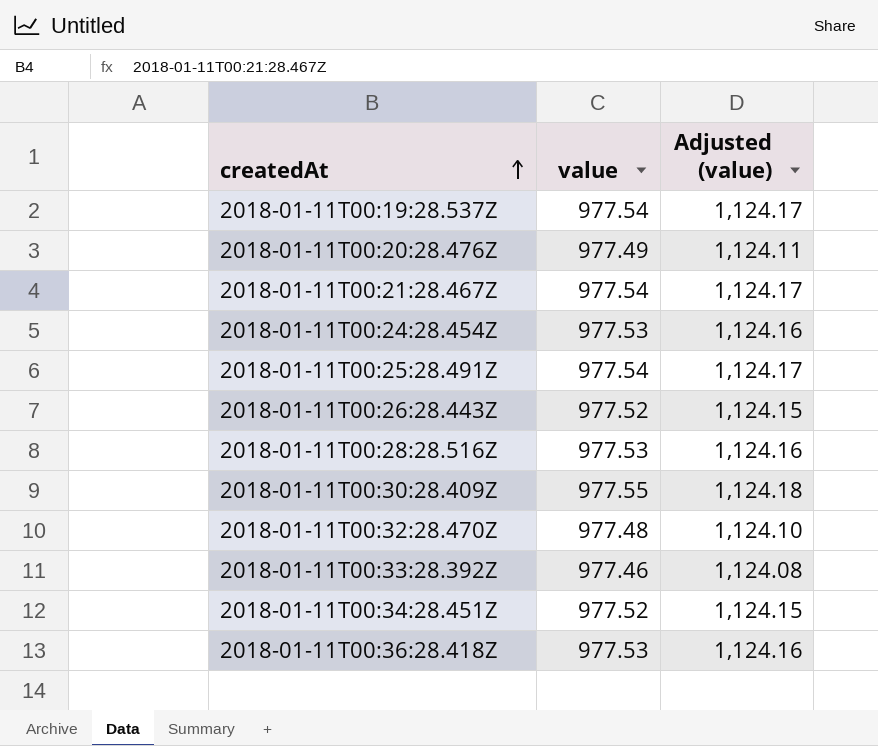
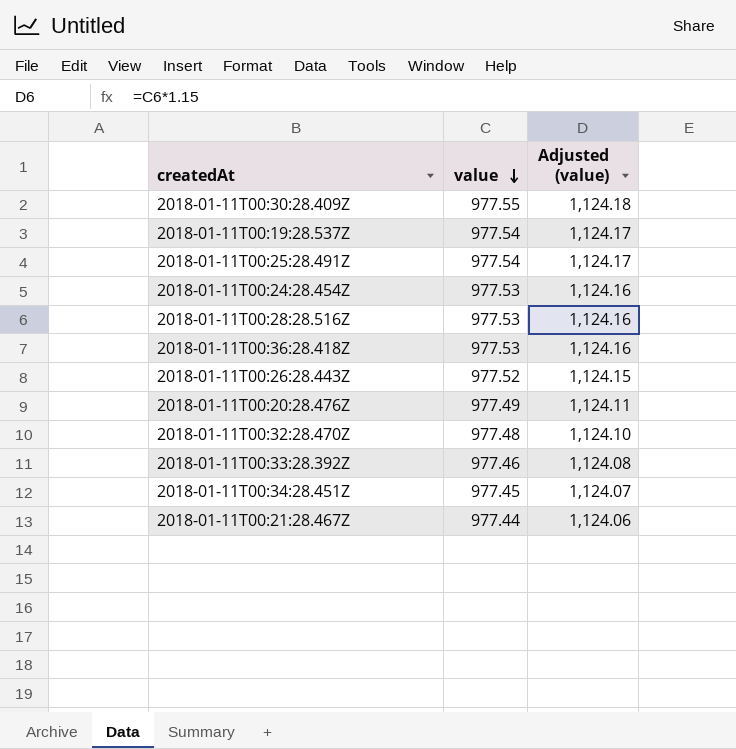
row order: createdAt ascending -> value descending
2018-01-11T00:34:28.451Z | value: 977.52 -> 977.45
2018-01-11T00:34:28.451Z | Adjusted (value): 1,124.15 -> 1,124.07
2018-01-11T00:21:28.467Z | value: 977.54 -> 977.44
2018-01-11T00:21:28.467Z | Adjusted (value): 1,124.17 -> 1,124.06

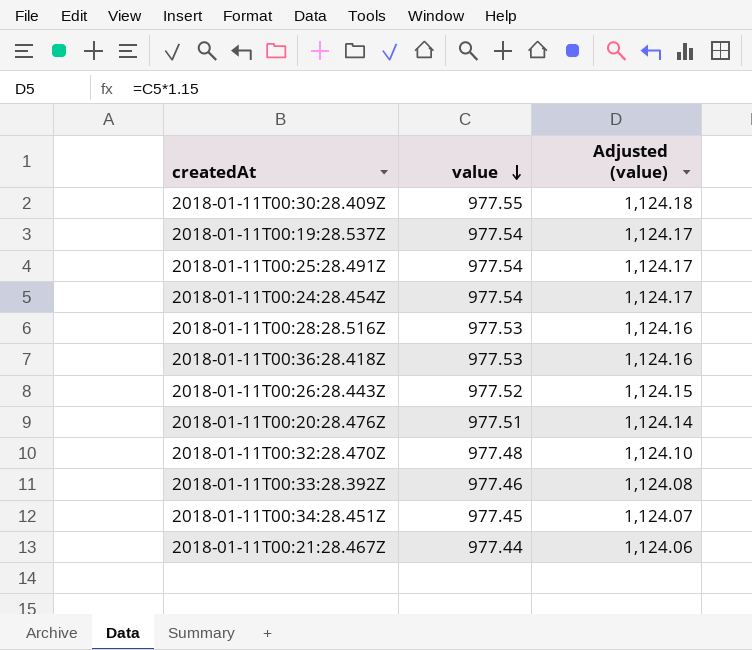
2018-01-11T00:24:28.454Z | value: 977.53 -> 977.54
2018-01-11T00:24:28.454Z | Adjusted (value): 1,124.16 -> 1,124.17
2018-01-11T00:20:28.476Z | value: 977.49 -> 977.51
2018-01-11T00:20:28.476Z | Adjusted (value): 1,124.11 -> 1,124.14

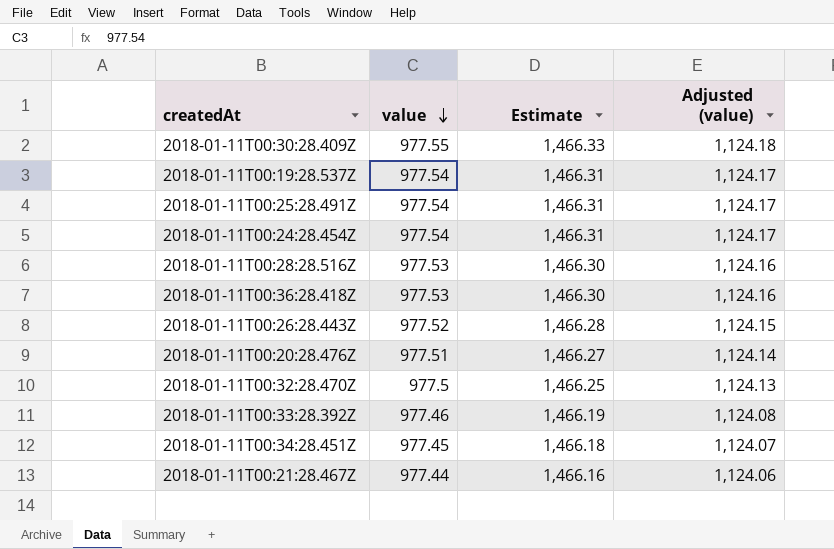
column Estimate | formula: none -> [value] * 1.5
2018-01-11T00:32:28.470Z | value: 977.48 -> 977.5
2018-01-11T00:32:28.470Z | Adjusted (value): 1,124.10 -> 1,124.13

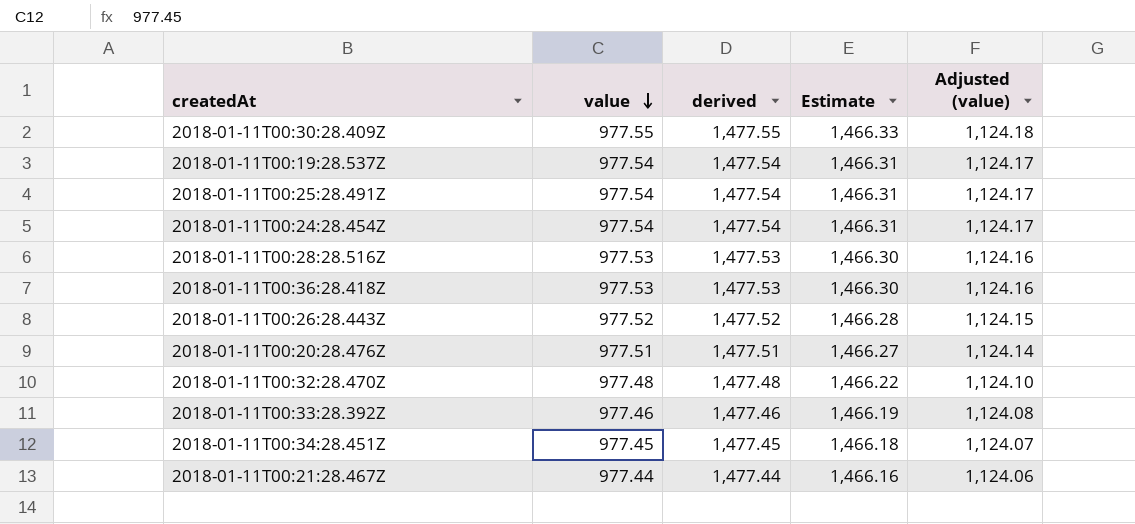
column derived | formula: none -> [value] + 500
2018-01-11T00:32:28.470Z | value: 977.5 -> 977.48
2018-01-11T00:32:28.470Z | Estimate: 1,466.25 -> 1,466.22
2018-01-11T00:32:28.470Z | Adjusted (value): 1,124.13 -> 1,124.10

